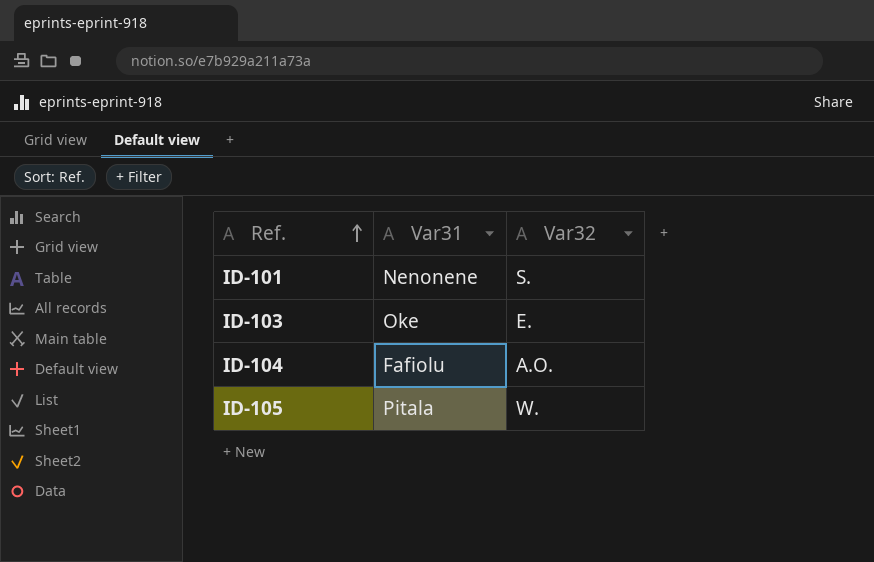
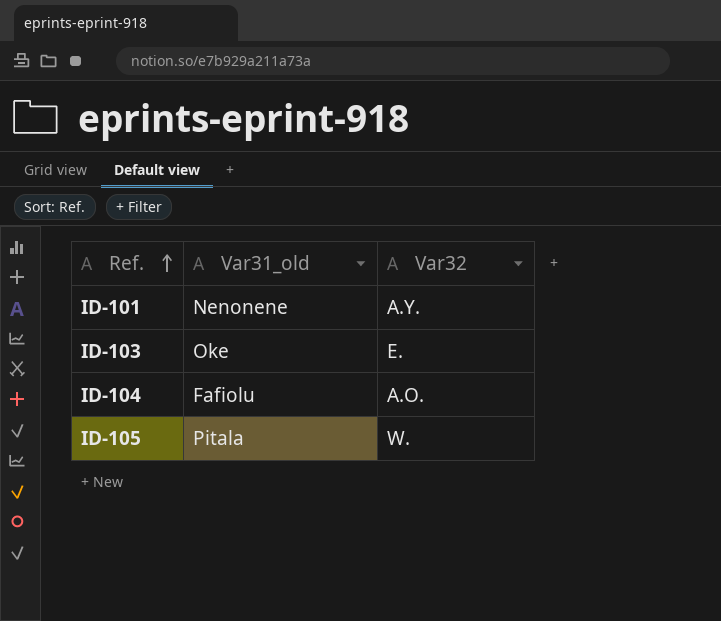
column name: Var31 -> Var31_old
ID-101 | Var32: S. -> A.Y.

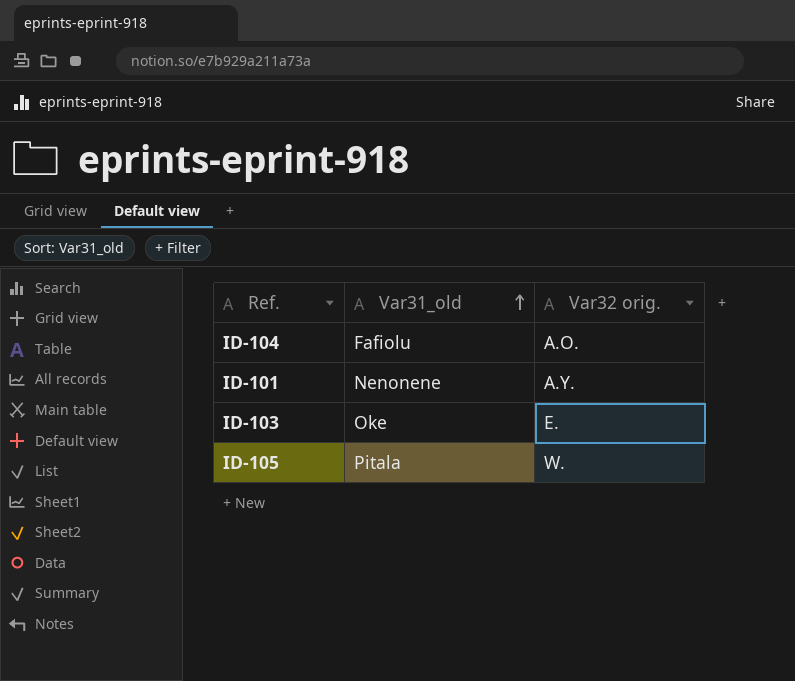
row order: Ref. ascending -> Var31_old ascending
column name: Var32 -> Var32 orig.

